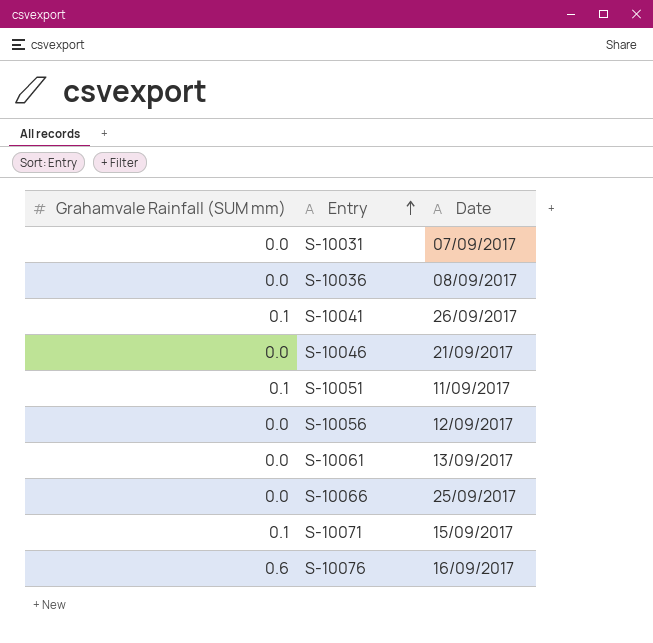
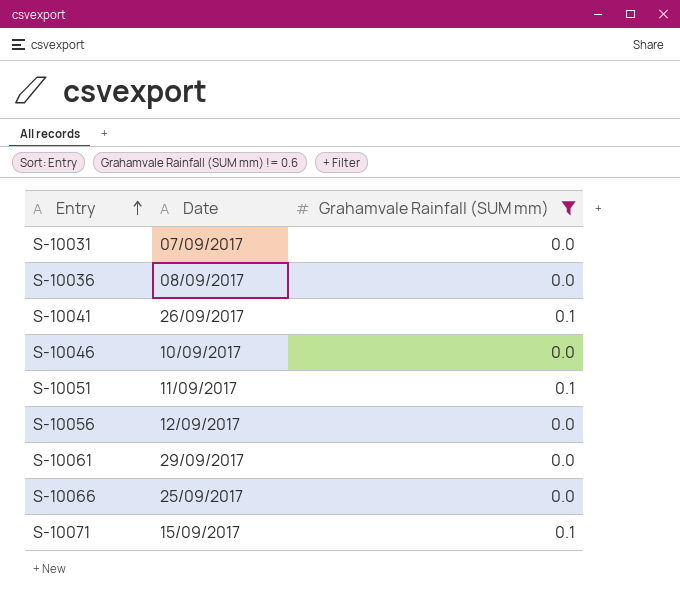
filter: none -> Grahamvale Rainfall (SUM mm) != 0.6
column Grahamvale Rainfall (SUM mm) | position: 1 -> 3
S-10046 | Date: 21/09/2017 -> 10/09/2017
S-10061 | Date: 13/09/2017 -> 29/09/2017

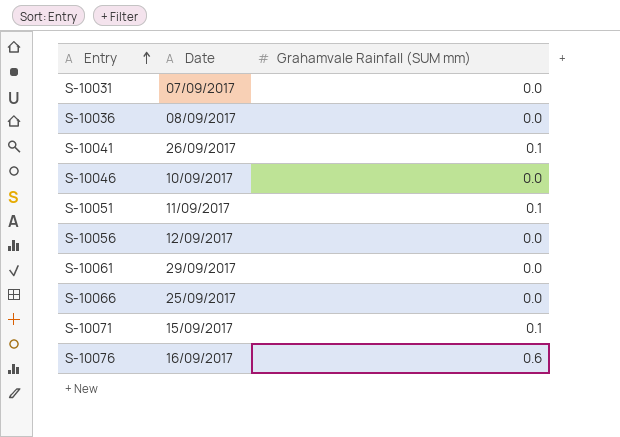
filter: Grahamvale Rainfall (SUM mm) != 0.6 -> none

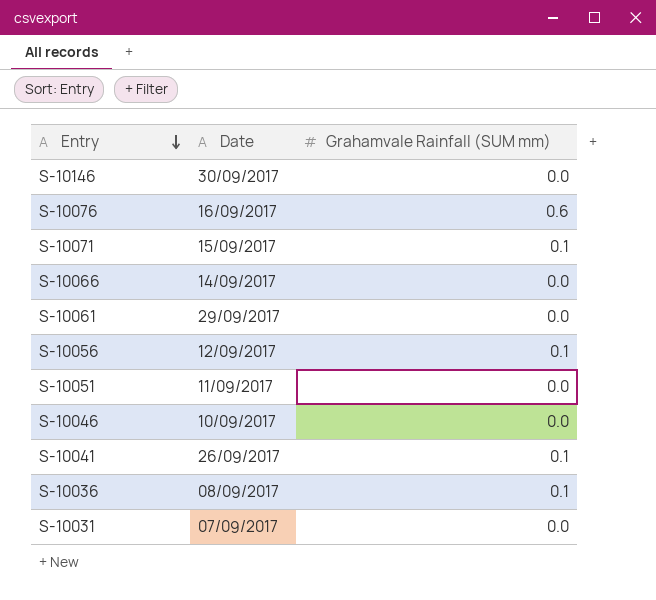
row order: Entry ascending -> Entry descending
row S-10146: none -> 30/09/2017 | 0.0
S-10066 | Date: 25/09/2017 -> 14/09/2017
S-10056 | Grahamvale Rainfall (SUM mm): 0.0 -> 0.1
S-10051 | Grahamvale Rainfall (SUM mm): 0.1 -> 0.0
S-10036 | Grahamvale Rainfall (SUM mm): 0.0 -> 0.1

